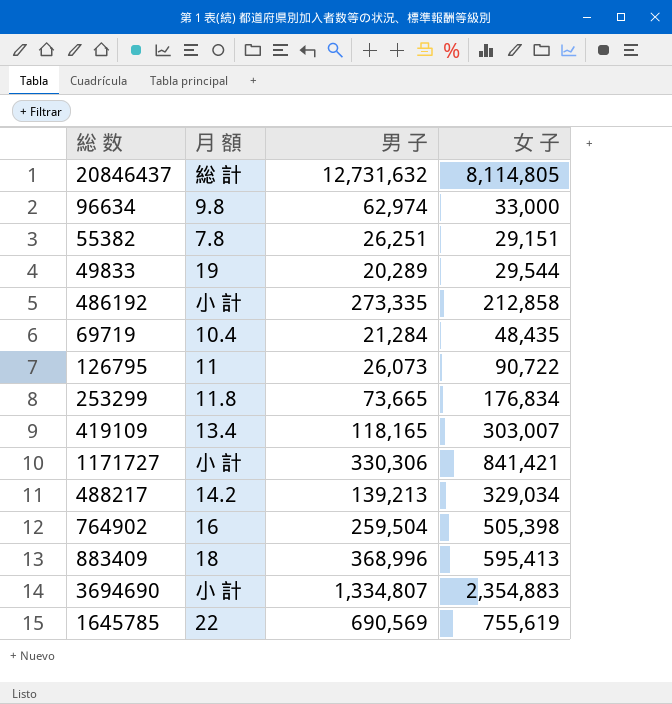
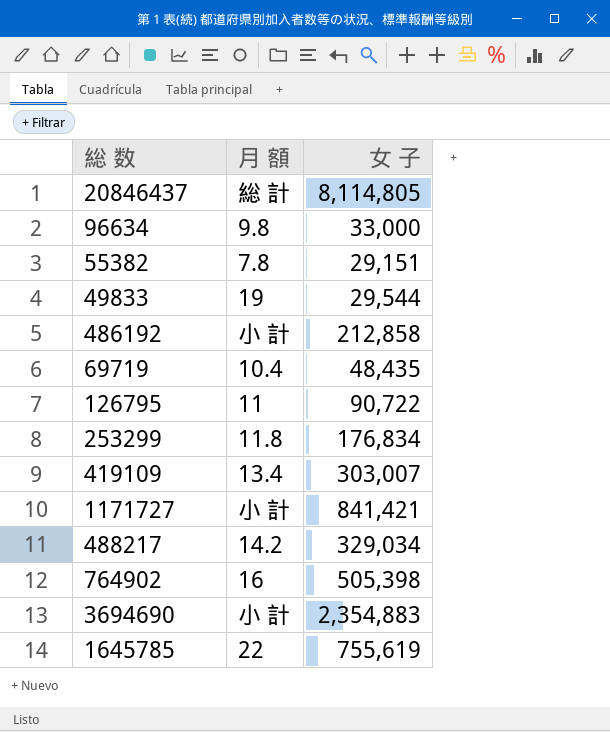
column 男 子 | position: 3 -> none
row 883409: 18 | 368,996 | 595,413 -> none

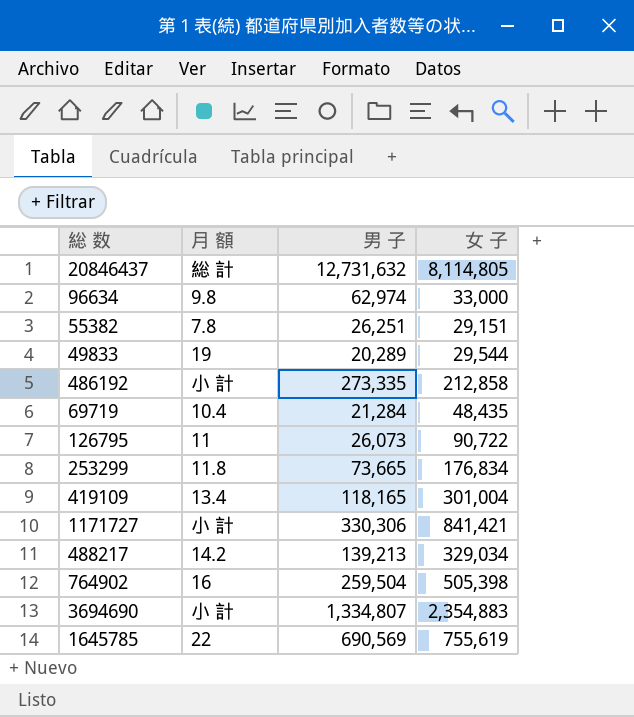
column 男 子 | position: none -> 3
419109 | 女 子: 303,007 -> 301,004

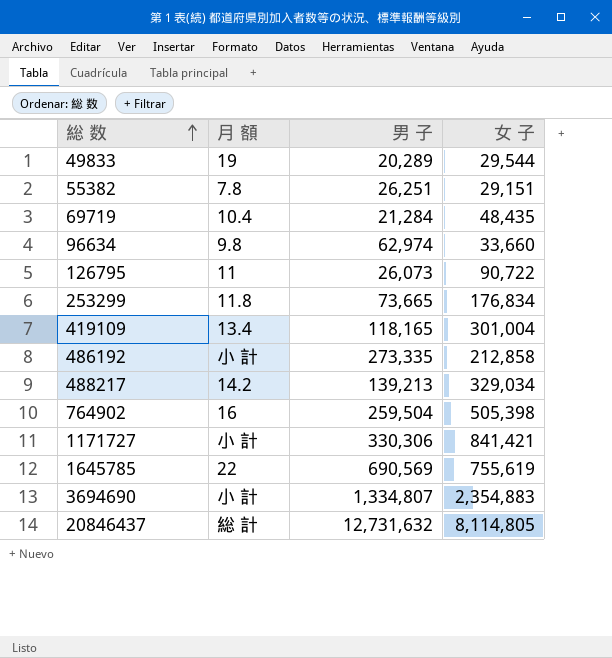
row order: none -> 総 数 ascending
96634 | 女 子: 33,000 -> 33,660

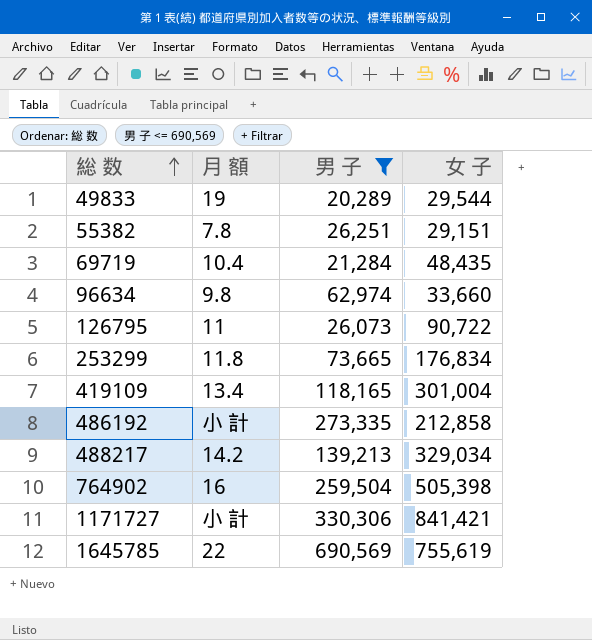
filter: none -> 男 子 <= 690,569

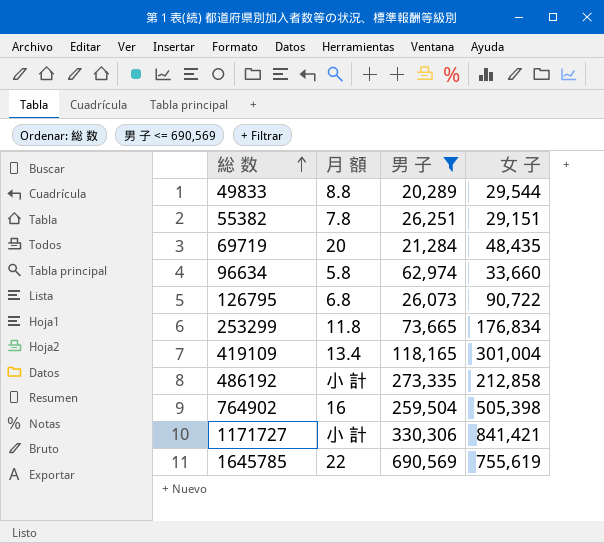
row 488217: 14.2 | 139,213 | 329,034 -> none
49833 | 月 額: 19 -> 8.8
69719 | 月 額: 10.4 -> 20
96634 | 月 額: 9.8 -> 5.8
126795 | 月 額: 11 -> 6.8

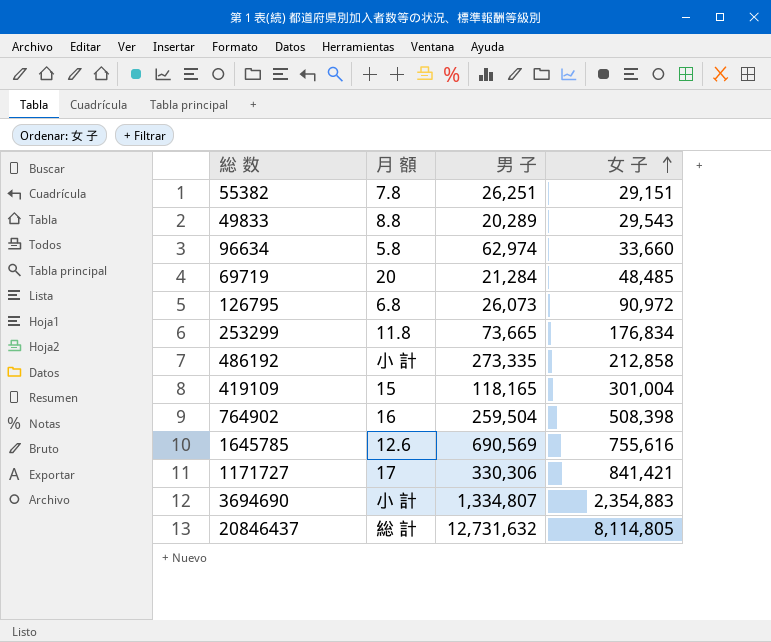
filter: 男 子 <= 690,569 -> none
row order: 総 数 ascending -> 女 子 ascending
49833 | 女 子: 29,544 -> 29,543
69719 | 女 子: 48,435 -> 48,485
126795 | 女 子: 90,722 -> 90,972
419109 | 月 額: 13.4 -> 15
764902 | 女 子: 505,398 -> 508,398
1645785 | 月 額: 22 -> 12.6
1645785 | 女 子: 755,619 -> 755,616
1171727 | 月 額: 小 計 -> 17

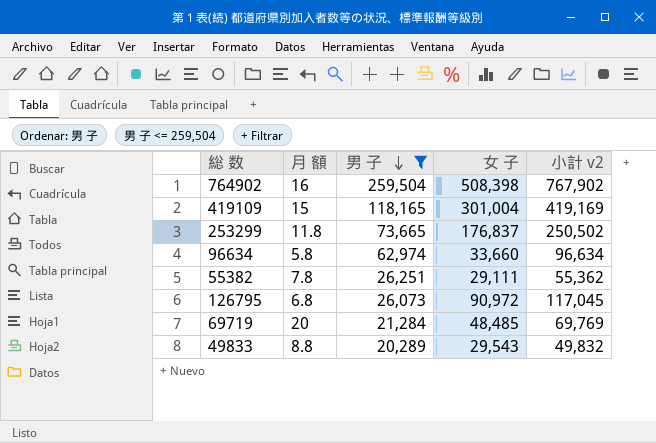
filter: none -> 男 子 <= 259,504
row order: 女 子 ascending -> 男 子 descending
column 小計 v2 | formula: none -> [男 子] + [女 子]
253299 | 女 子: 176,834 -> 176,837
55382 | 女 子: 29,151 -> 29,111

